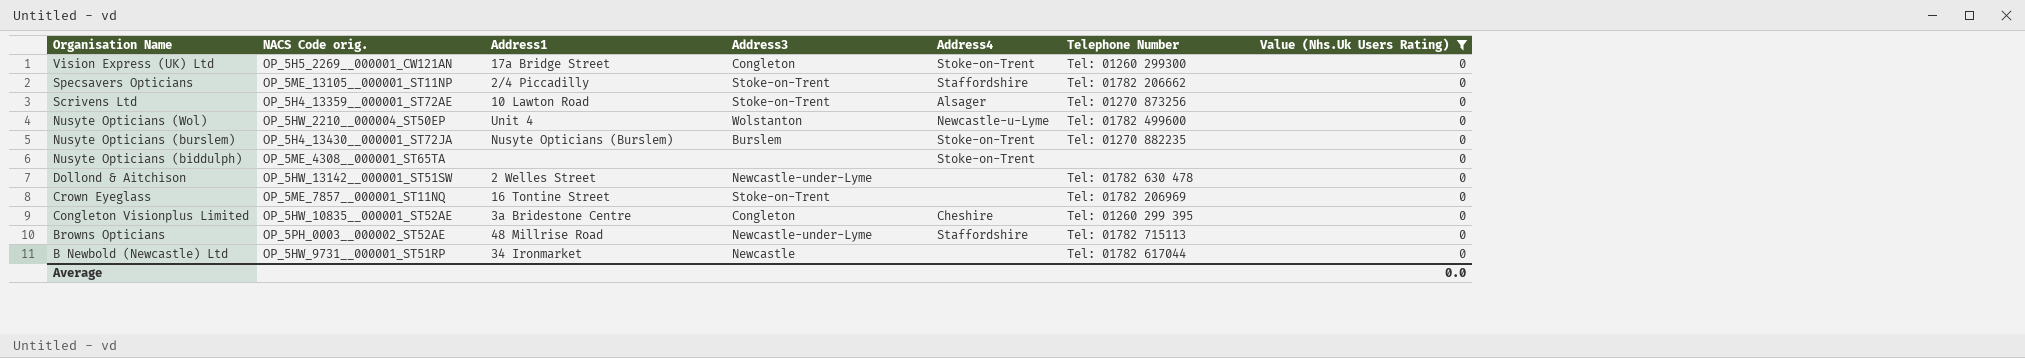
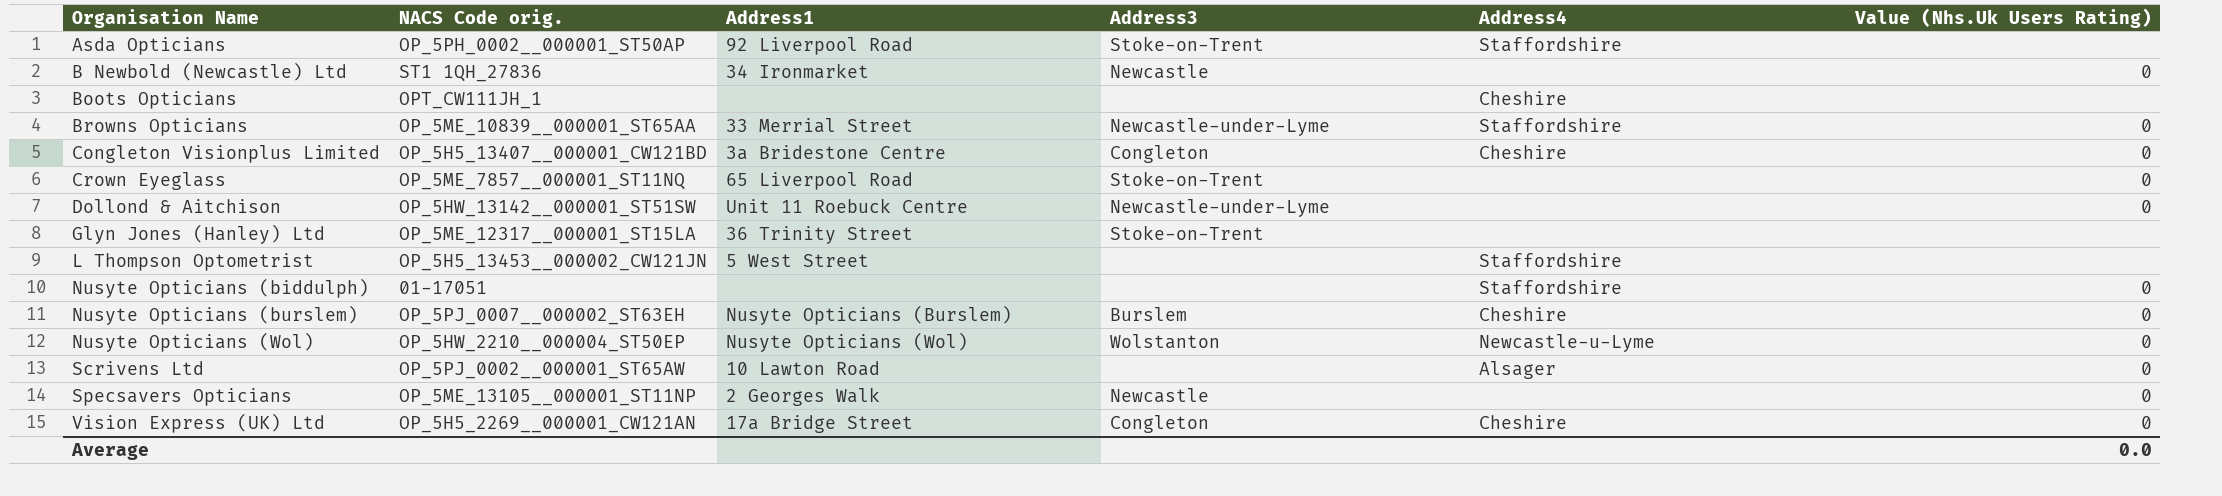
filter: Value (Nhs.Uk Users Rating) = 0 -> none
row order: Organisation Name descending -> Organisation Name ascending
column Telephone Number | position: 6 -> none
B Newbold (Newcastle) Ltd | NACS Code orig.: OP_5HW_9731__000001_ST51RP -> ST1 1QH_27836
Browns Opticians | NACS Code orig.: OP_5PH_0003__000002_ST52AE -> OP_5ME_10839__000001_ST65AA
Browns Opticians | Address1: 48 Millrise Road -> 33 Merrial Street
Congleton Visionplus Limited | NACS Code orig.: OP_5HW_10835__000001_ST52AE -> OP_5H5_13407__000001_CW121BD
Crown Eyeglass | Address1: 16 Tontine Street -> 65 Liverpool Road
Dollond & Aitchison | Address1: 2 Welles Street -> Unit 11 Roebuck Centre
Nusyte Opticians (biddulph) | NACS Code orig.: OP_5ME_4308__000001_ST65TA -> 01-17051
Nusyte Opticians (biddulph) | Address4: Stoke-on-Trent -> Staffordshire
Nusyte Opticians (burslem) | NACS Code orig.: OP_5H4_13430__000001_ST72JA -> OP_5PJ_0007__000002_ST63EH
Nusyte Opticians (burslem) | Address4: Stoke-on-Trent -> Cheshire
Nusyte Opticians (Wol) | Address1: Unit 4 -> Nusyte Opticians (Wol)
Scrivens Ltd | NACS Code orig.: OP_5H4_13359__000001_ST72AE -> OP_5PJ_0002__000001_ST65AW
Scrivens Ltd | Address3: Stoke-on-Trent -> none
Specsavers Opticians | Address1: 2/4 Piccadilly -> 2 Georges Walk
Specsavers Opticians | Address3: Stoke-on-Trent -> Newcastle
Specsavers Opticians | Address4: Staffordshire -> none
Vision Express (UK) Ltd | Address4: Stoke-on-Trent -> Cheshire

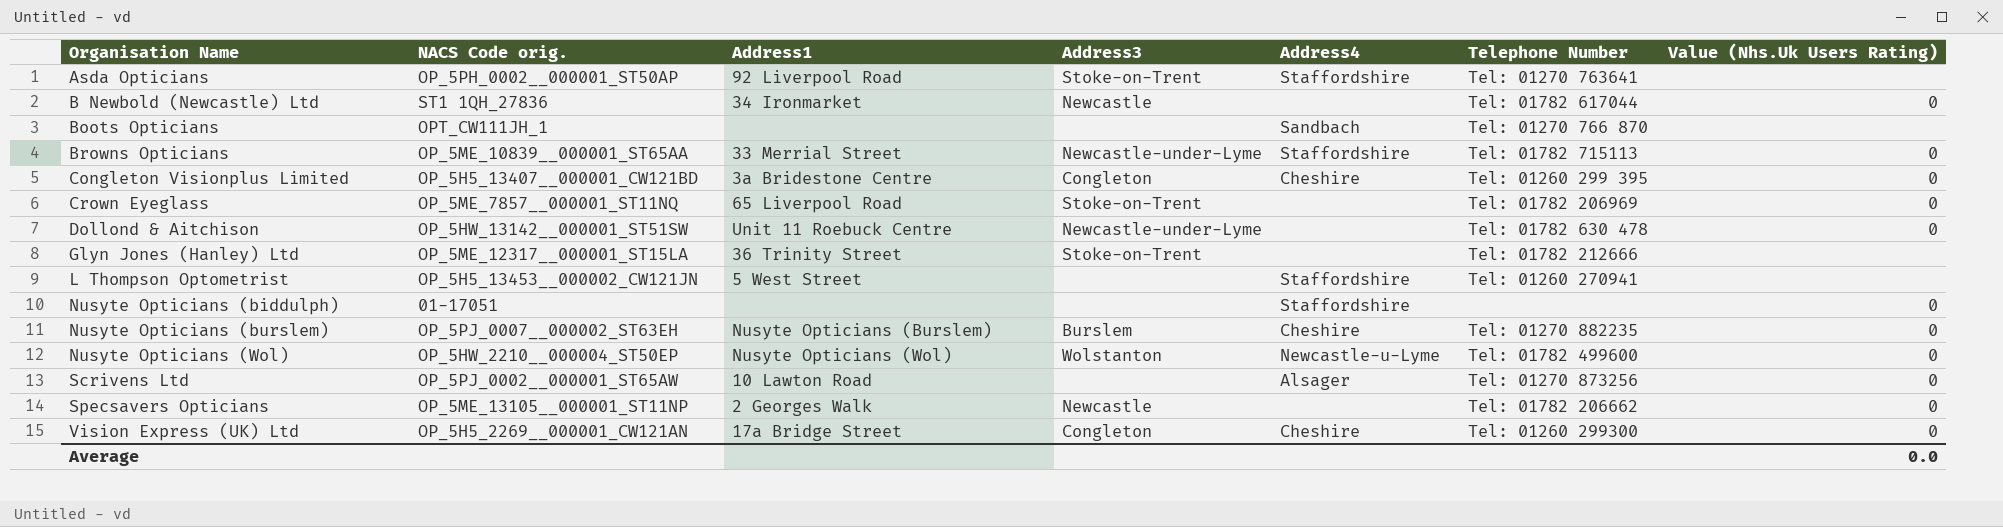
column Telephone Number | position: none -> 6
Boots Opticians | Address4: Cheshire -> Sandbach

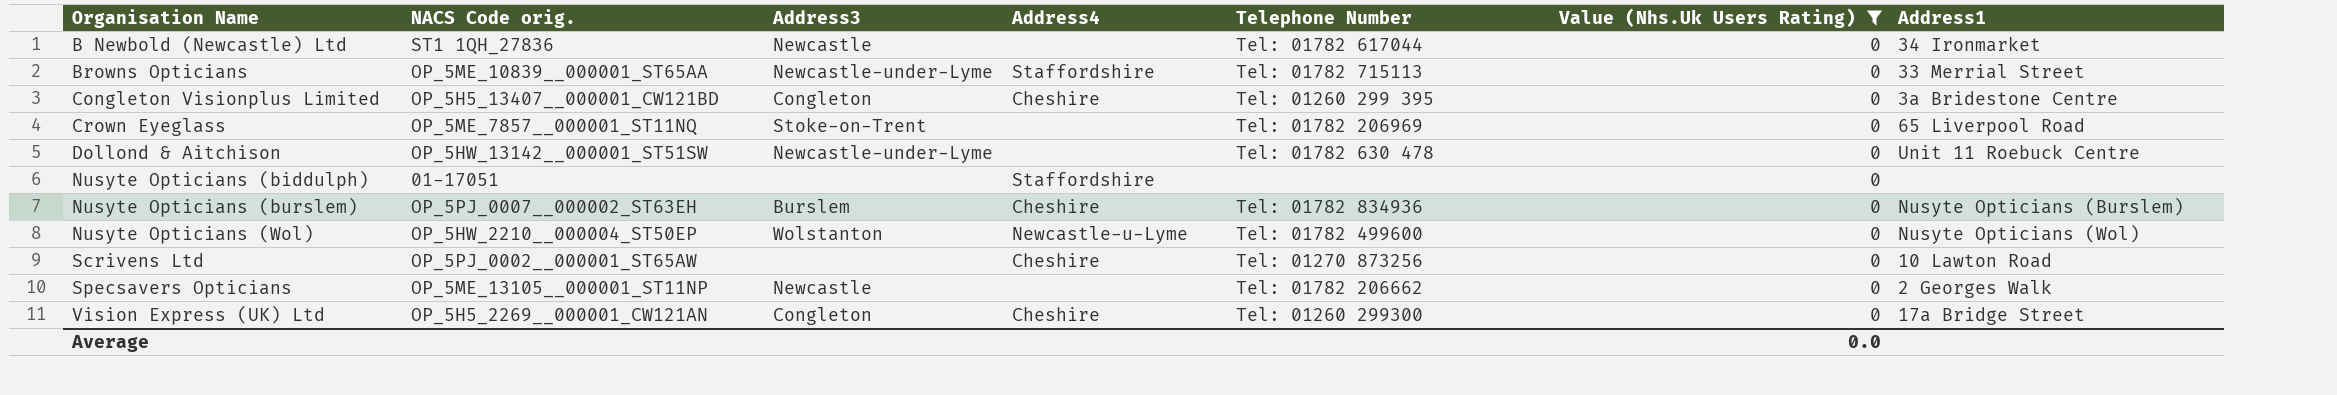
filter: none -> Value (Nhs.Uk Users Rating) = 0
column Address1 | position: 3 -> 7
Nusyte Opticians (burslem) | Telephone Number: Tel: 01270 882235 -> Tel: 01782 834936
Scrivens Ltd | Address4: Alsager -> Cheshire

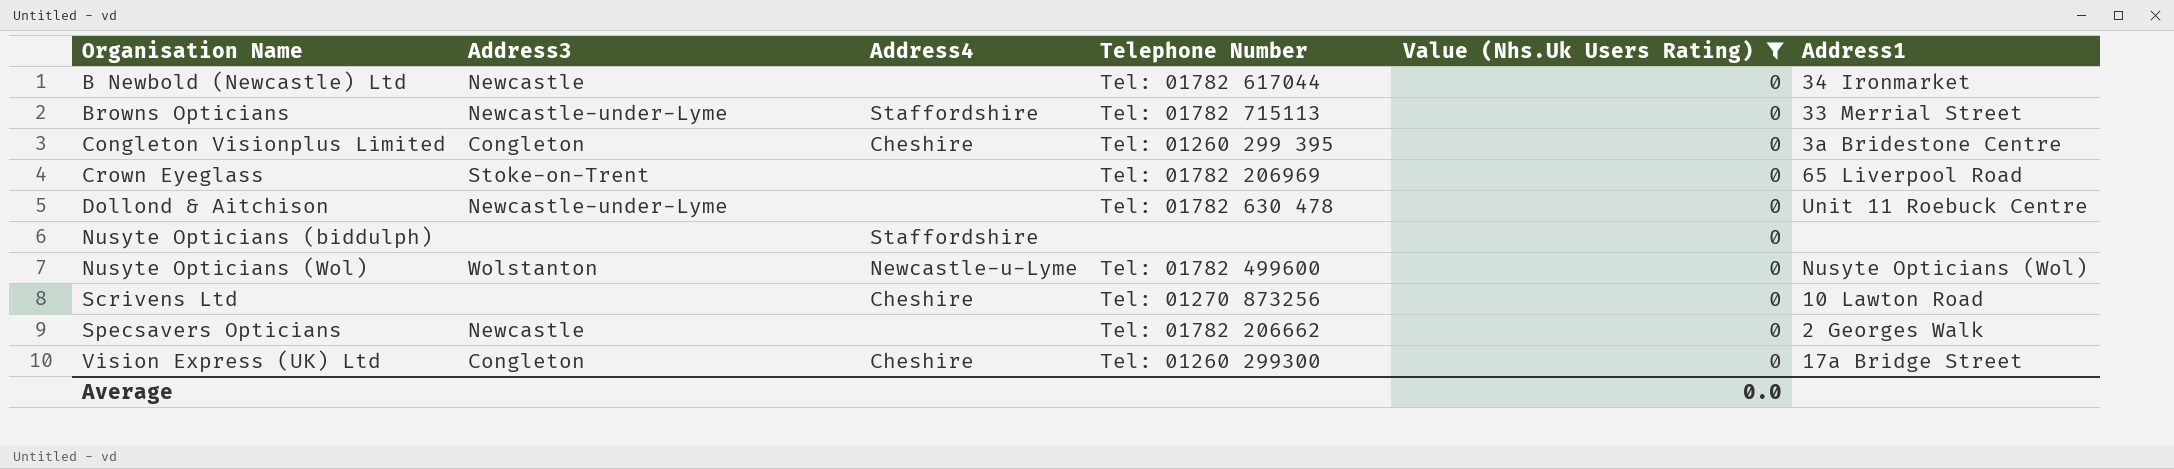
column NACS Code orig. | position: 2 -> none
row Nusyte Opticians (burslem): OP_5PJ_0007__000002_ST63EH | Burslem | Cheshire | Tel: 01782 834936 | 0 | Nusyte Opticians (Burslem) -> none

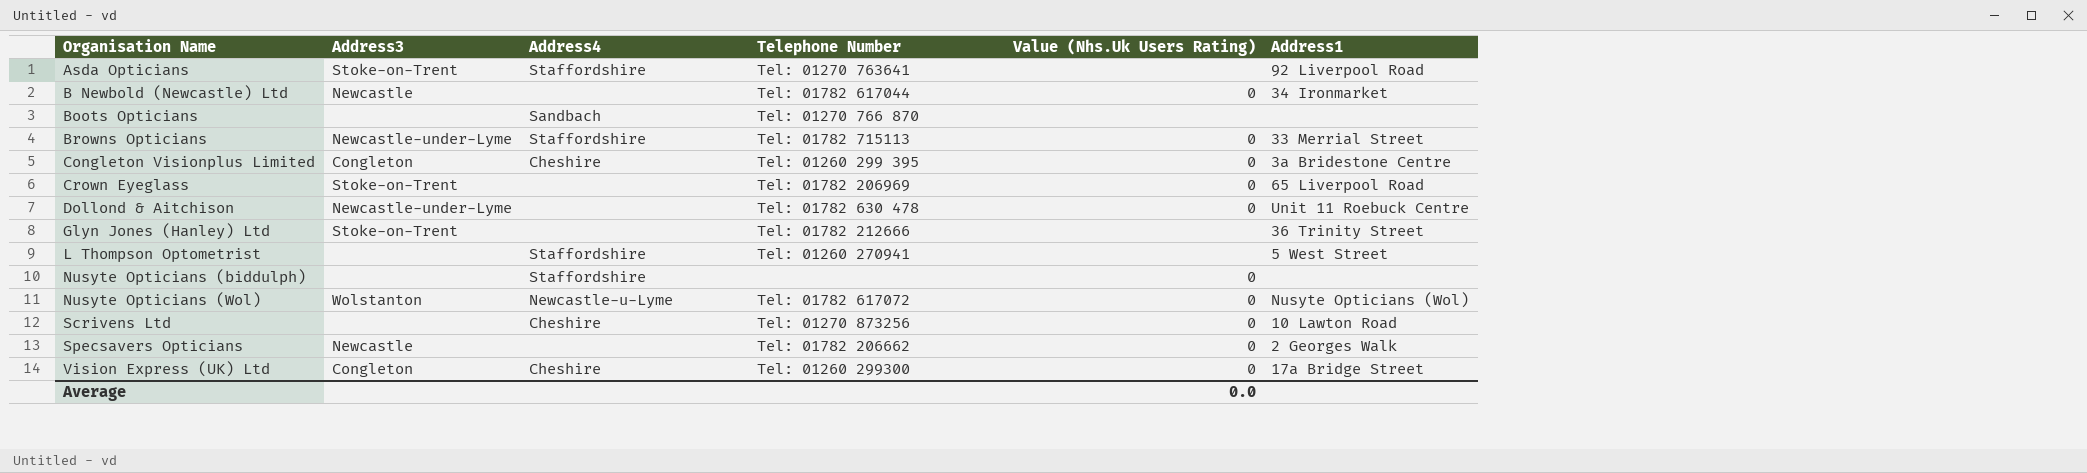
filter: Value (Nhs.Uk Users Rating) = 0 -> none
Nusyte Opticians (Wol) | Telephone Number: Tel: 01782 499600 -> Tel: 01782 617072

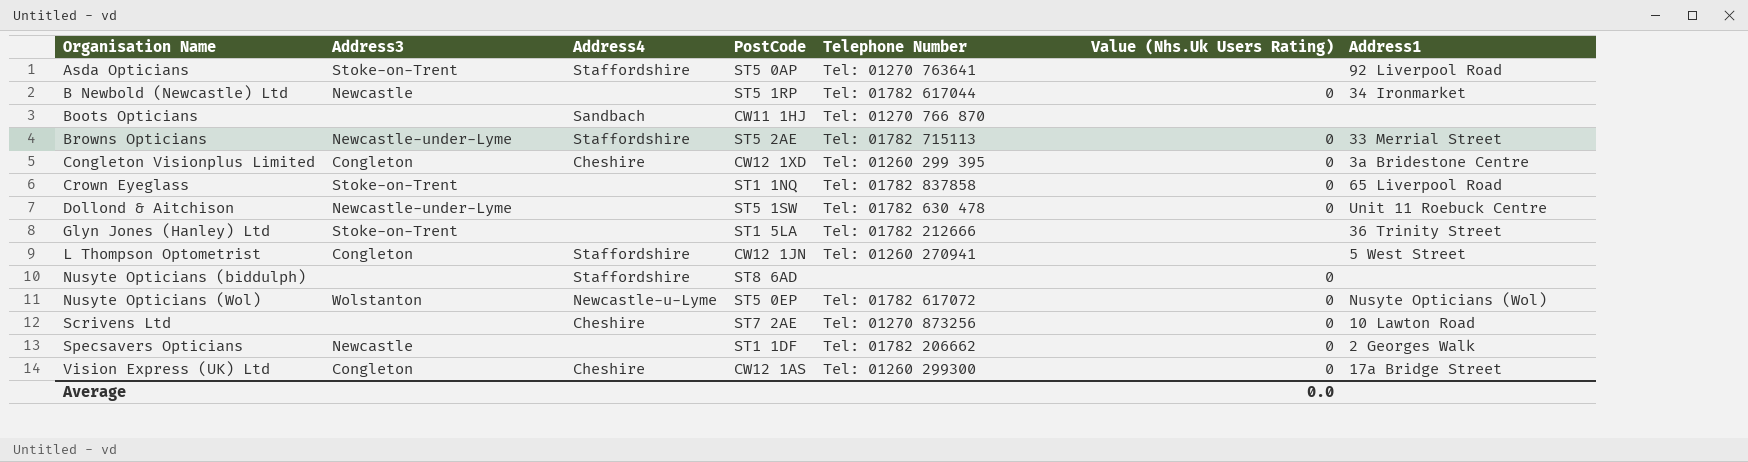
column PostCode | position: none -> 4
Crown Eyeglass | Telephone Number: Tel: 01782 206969 -> Tel: 01782 837858
L Thompson Optometrist | Address3: none -> Congleton

